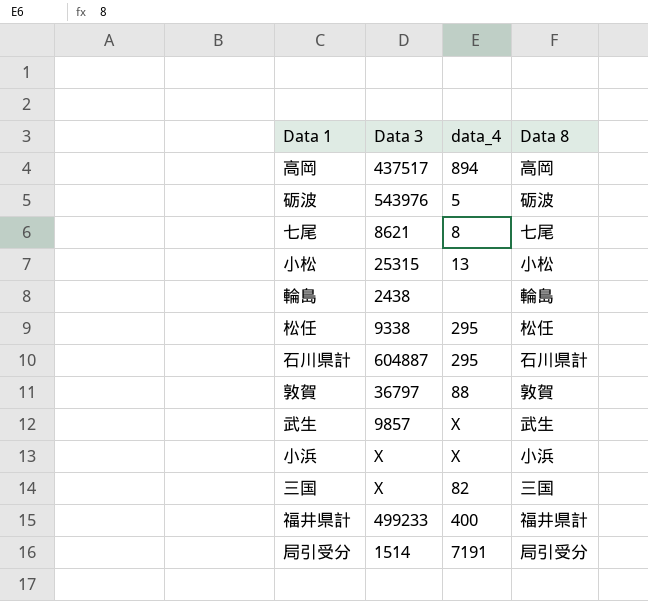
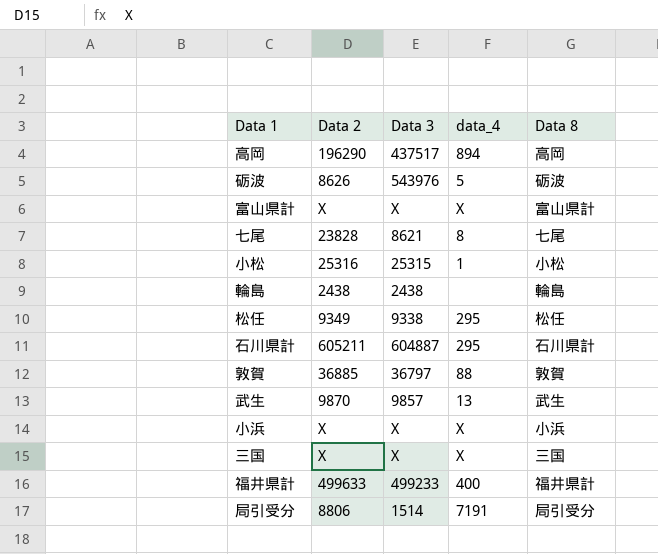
column Data 2 | position: none -> 2
row 富山県計: none -> X | X | X | 富山県計
小松 | data_4: 13 -> 1
武生 | data_4: X -> 13
三国 | data_4: 82 -> X

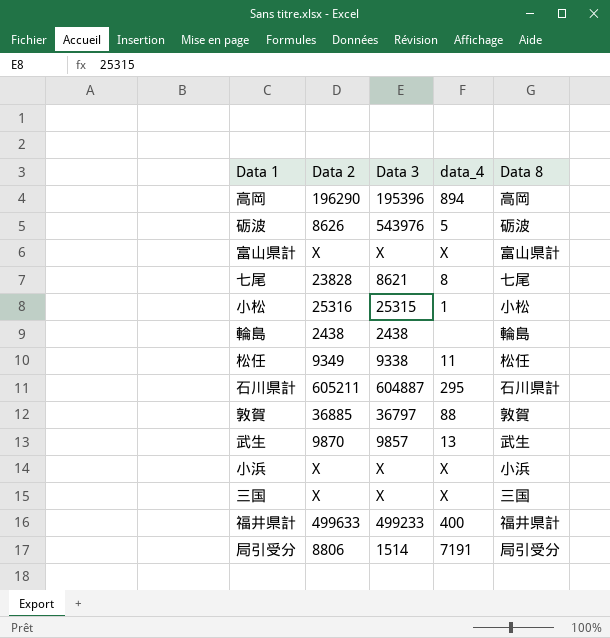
高岡 | Data 3: 437517 -> 195396
松任 | data_4: 295 -> 11

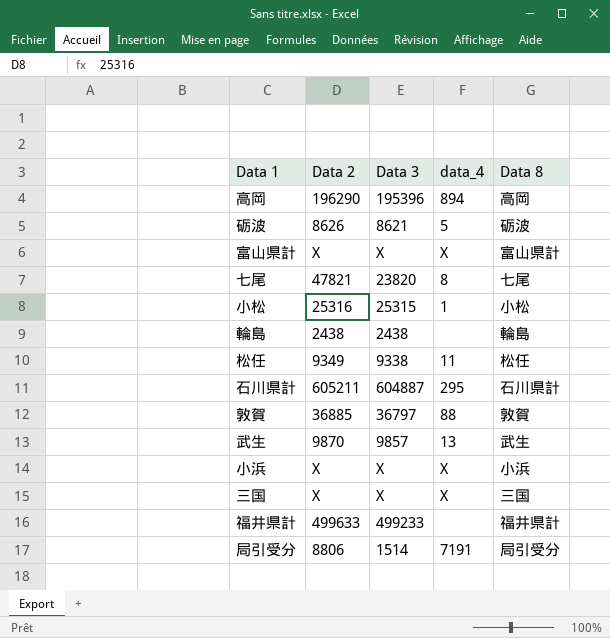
砺波 | Data 3: 543976 -> 8621
七尾 | Data 2: 23828 -> 47821
七尾 | Data 3: 8621 -> 23820
福井県計 | data_4: 400 -> none

